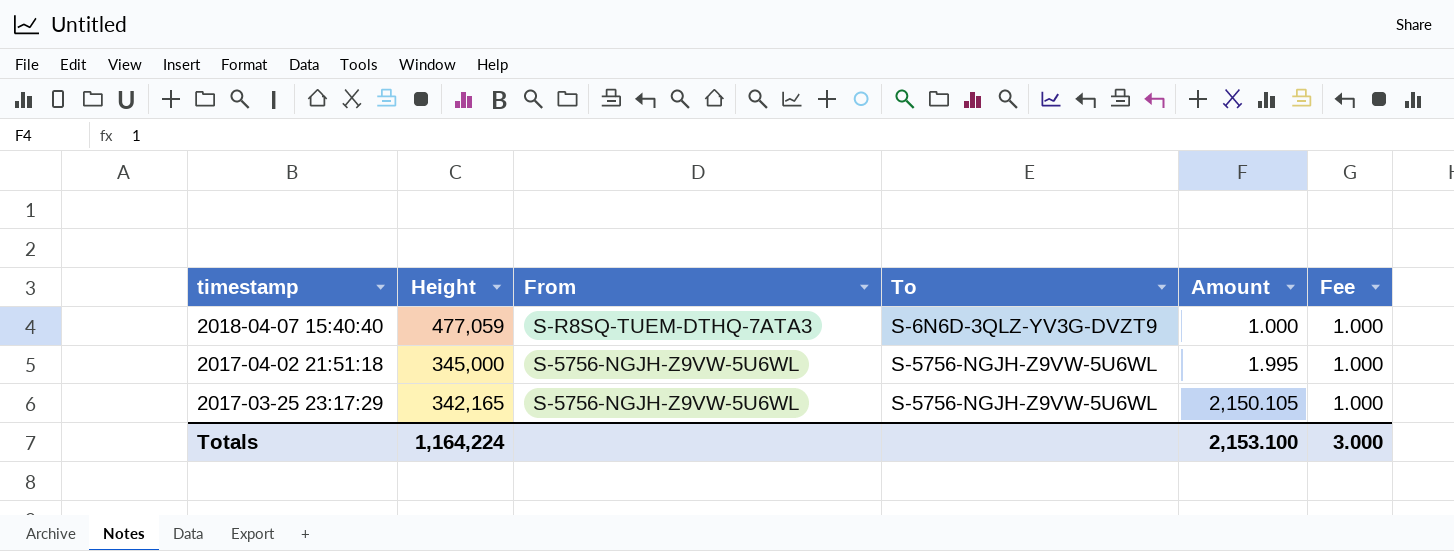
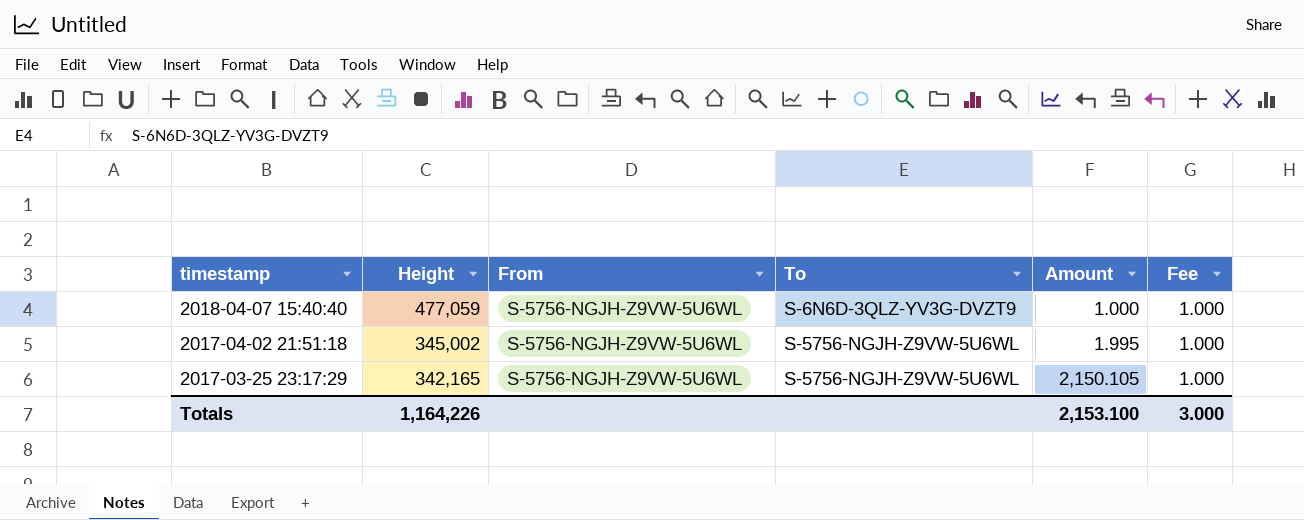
2018-04-07 15:40:40 | From: S-R8SQ-TUEM-DTHQ-7ATA3 -> S-5756-NGJH-Z9VW-5U6WL
2017-04-02 21:51:18 | Height: 345,000 -> 345,002
Totals | Height: 1,164,224 -> 1,164,226

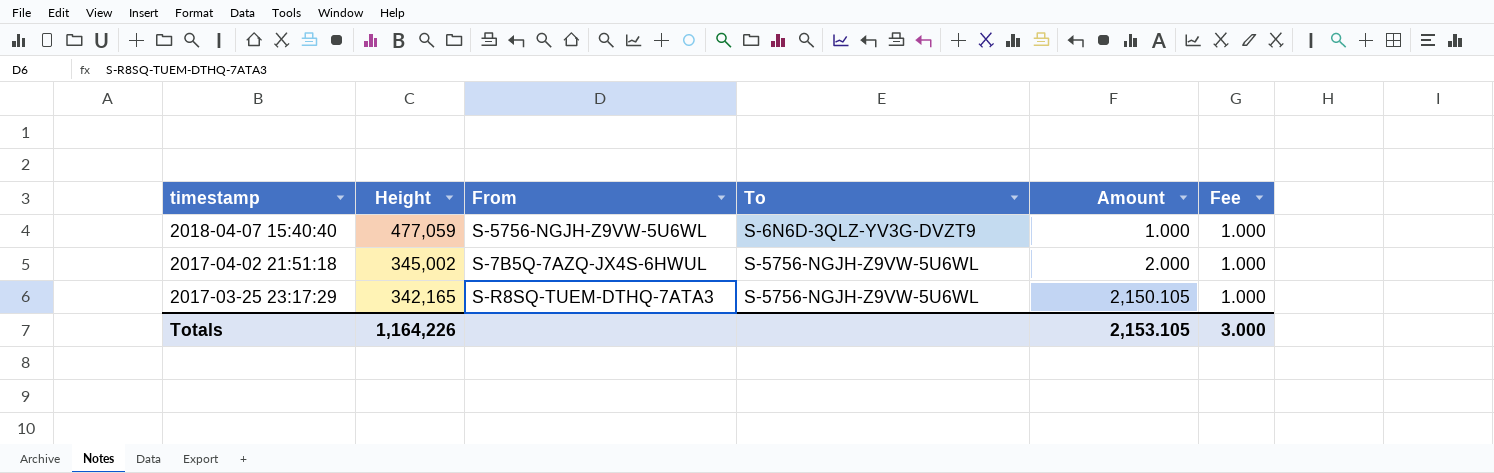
2017-04-02 21:51:18 | From: S-5756-NGJH-Z9VW-5U6WL -> S-7B5Q-7AZQ-JX4S-6HWUL
2017-04-02 21:51:18 | Amount: 1.995 -> 2.000
2017-03-25 23:17:29 | From: S-5756-NGJH-Z9VW-5U6WL -> S-R8SQ-TUEM-DTHQ-7ATA3
Totals | Amount: 2,153.100 -> 2,153.105

